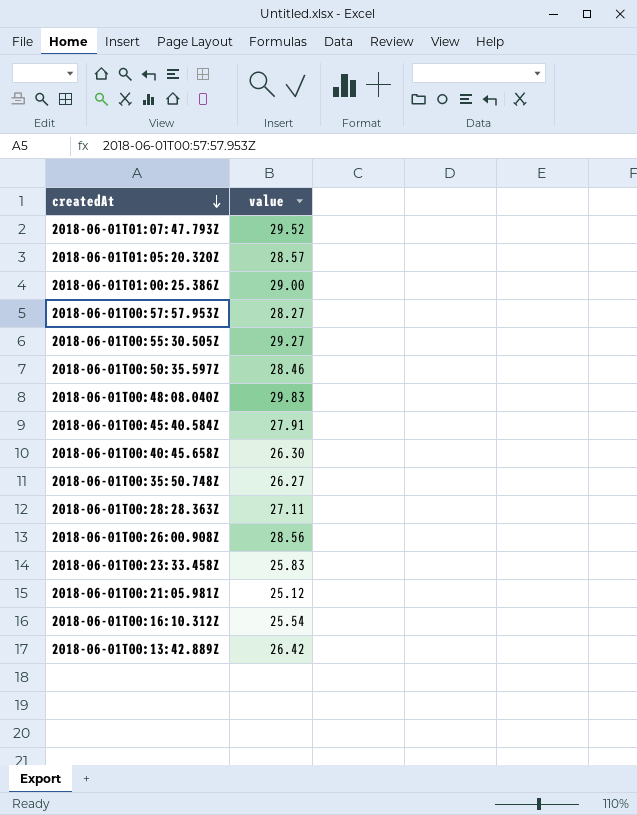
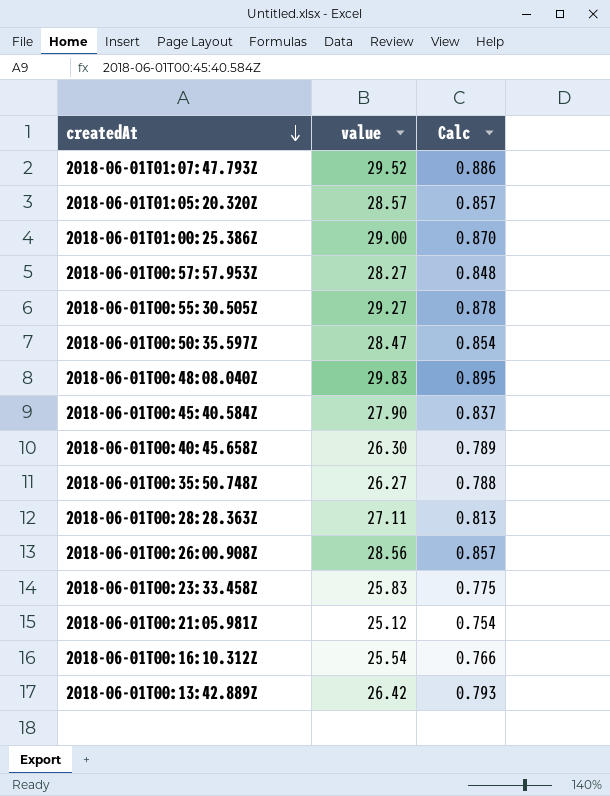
column Calc | formula: none -> [value] * 0.03
2018-06-01T00:50:35.597Z | value: 28.46 -> 28.47
2018-06-01T00:45:40.584Z | value: 27.91 -> 27.90

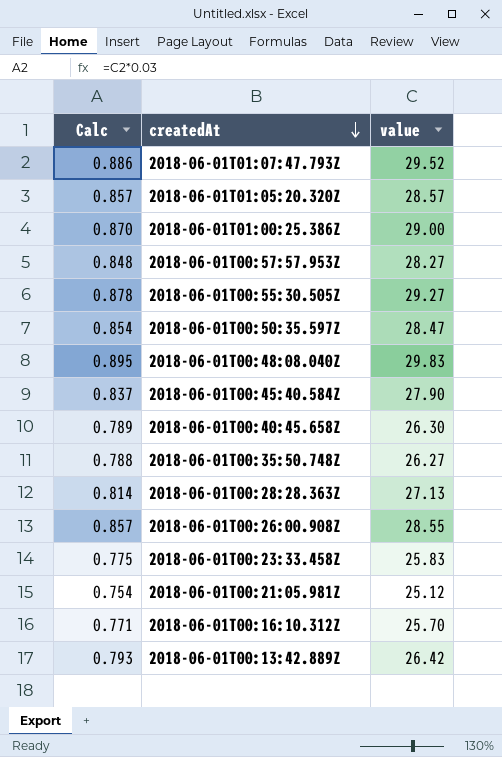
column Calc | position: 3 -> 1
2018-06-01T00:28:28.363Z | Calc: 0.813 -> 0.814
2018-06-01T00:28:28.363Z | value: 27.11 -> 27.13
2018-06-01T00:26:00.908Z | value: 28.56 -> 28.55
2018-06-01T00:16:10.312Z | Calc: 0.766 -> 0.771
2018-06-01T00:16:10.312Z | value: 25.54 -> 25.70

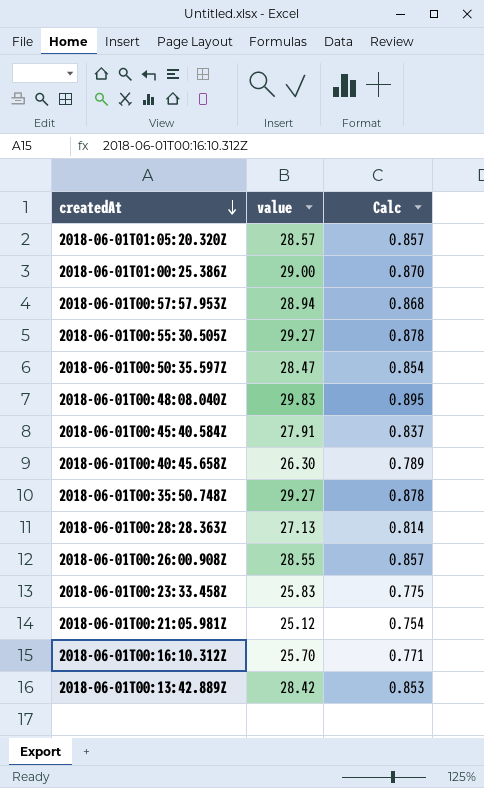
column Calc | position: 1 -> 3
row 2018-06-01T01:07:47.793Z: 0.886 | 29.52 -> none
2018-06-01T00:57:57.953Z | value: 28.27 -> 28.94
2018-06-01T00:57:57.953Z | Calc: 0.848 -> 0.868
2018-06-01T00:45:40.584Z | value: 27.90 -> 27.91
2018-06-01T00:35:50.748Z | value: 26.27 -> 29.27
2018-06-01T00:35:50.748Z | Calc: 0.788 -> 0.878
2018-06-01T00:13:42.889Z | value: 26.42 -> 28.42
2018-06-01T00:13:42.889Z | Calc: 0.793 -> 0.853

